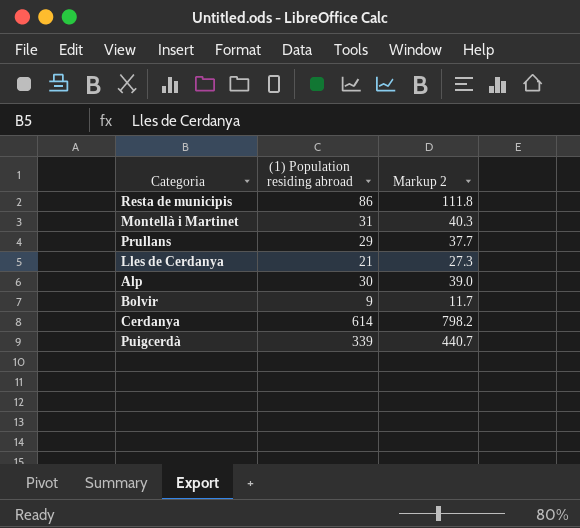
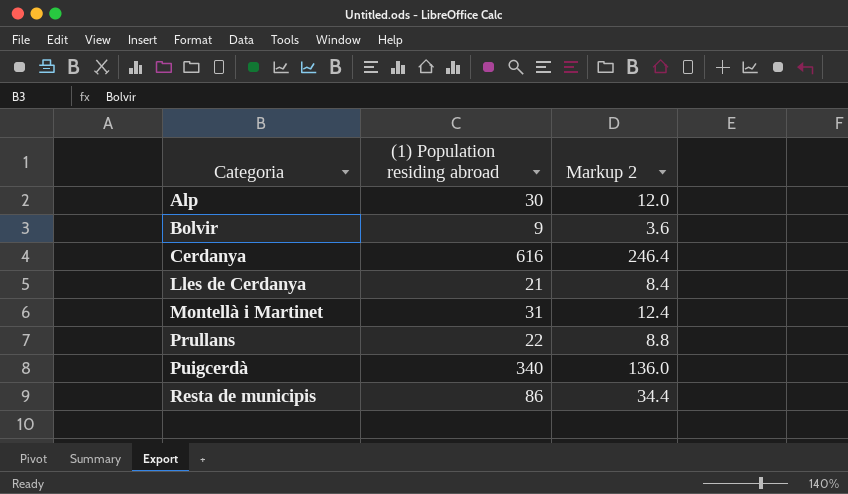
row order: none -> Categoria ascending
column Markup 2 | formula: [(1) Population residing abroad] * 1.3 -> [(1) Population residing abroad] * 0.4
Cerdanya | (1) Population residing abroad: 614 -> 616
Prullans | (1) Population residing abroad: 29 -> 22
Puigcerdà | (1) Population residing abroad: 339 -> 340

